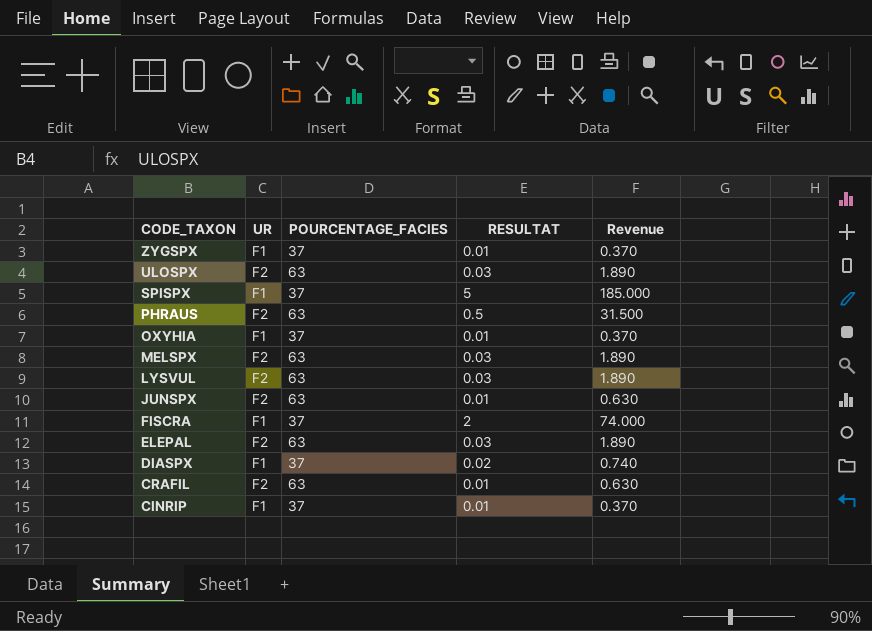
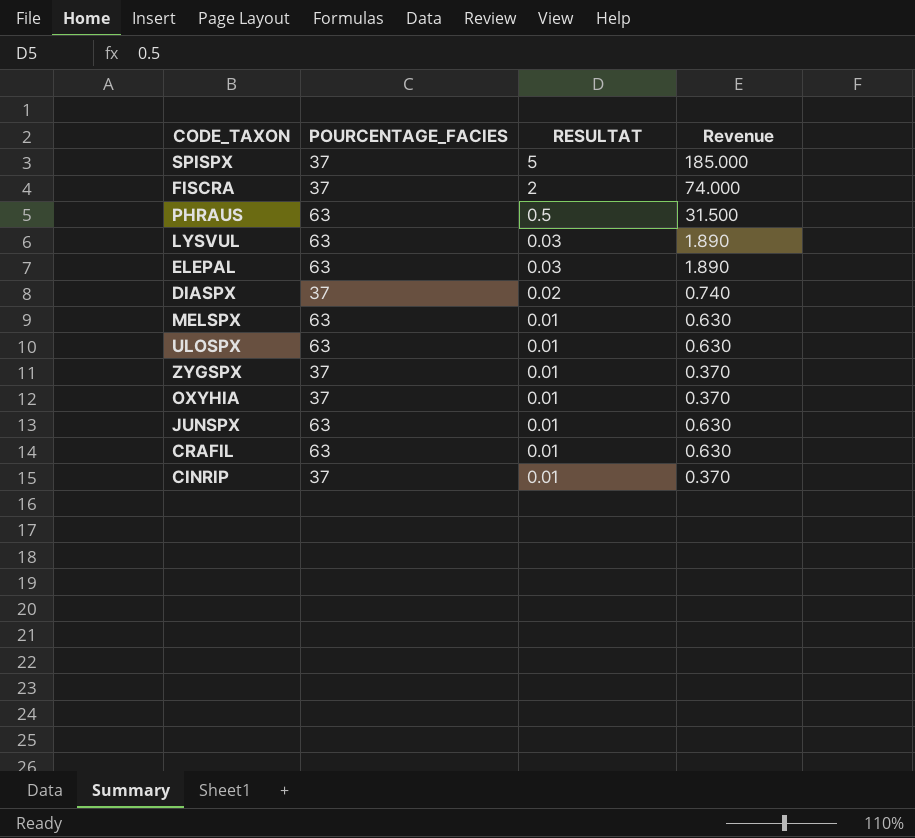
row order: CODE_TAXON descending -> RESULTAT descending
column UR | position: 2 -> none
MELSPX | RESULTAT: 0.03 -> 0.01
MELSPX | Revenue: 1.890 -> 0.630
ULOSPX | RESULTAT: 0.03 -> 0.01
ULOSPX | Revenue: 1.890 -> 0.630

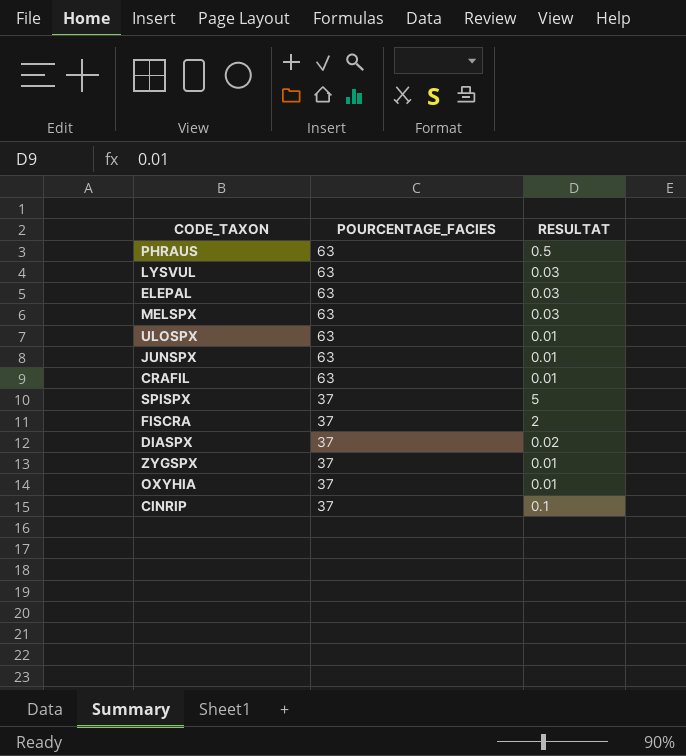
row order: RESULTAT descending -> POURCENTAGE_FACIES descending
column Revenue | formula: [POURCENTAGE_FACIES] * [RESULTAT] -> none
MELSPX | RESULTAT: 0.01 -> 0.03
CINRIP | RESULTAT: 0.01 -> 0.1

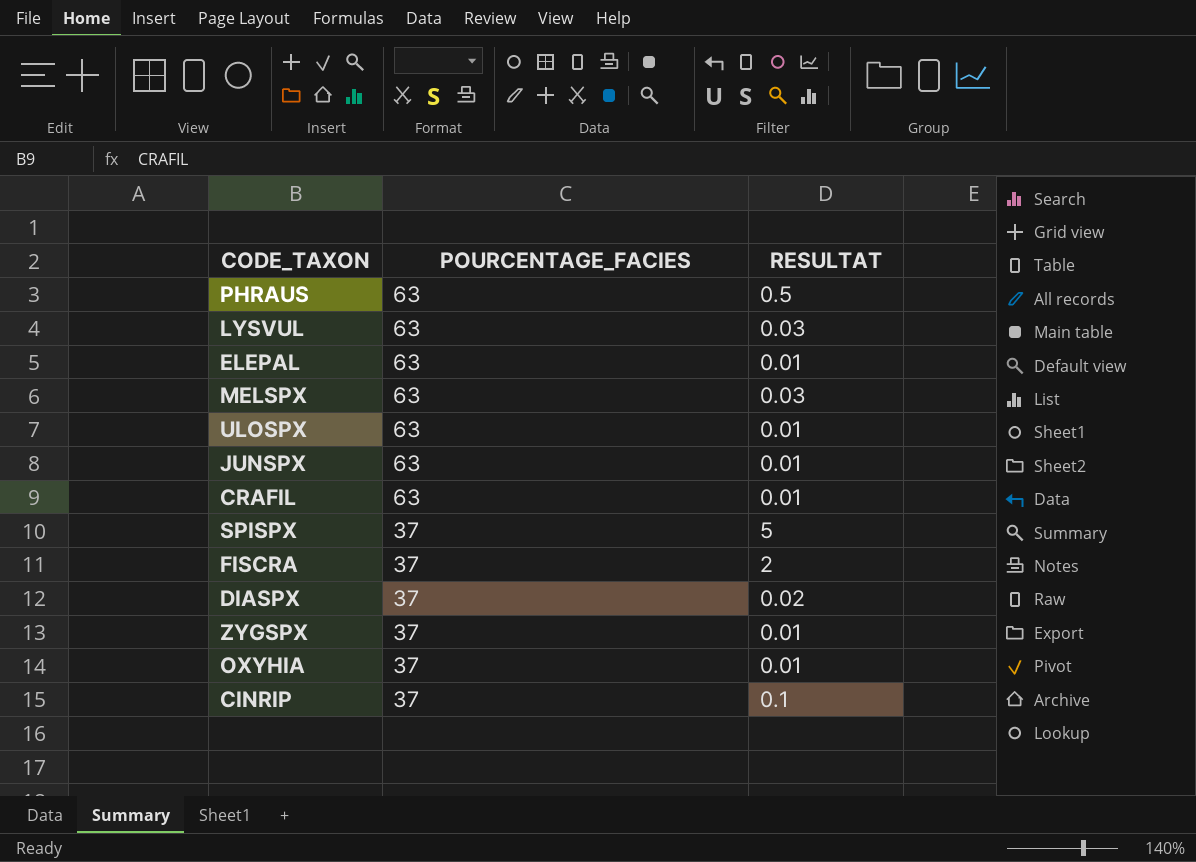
ELEPAL | RESULTAT: 0.03 -> 0.01

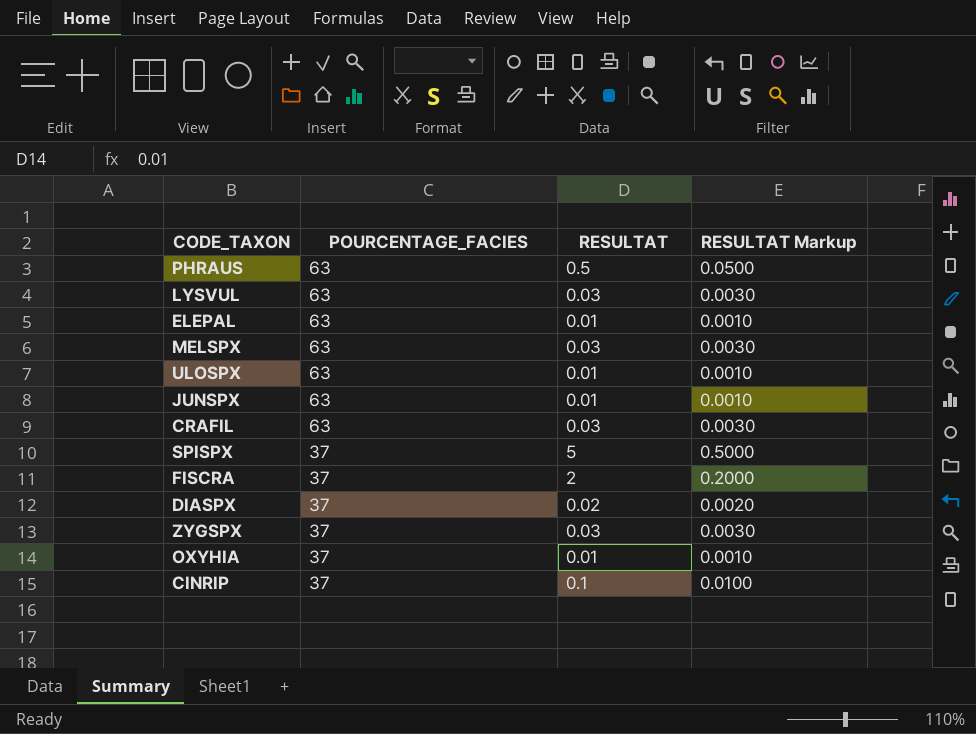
column RESULTAT Markup | formula: none -> [RESULTAT] * 0.1
CRAFIL | RESULTAT: 0.01 -> 0.03
ZYGSPX | RESULTAT: 0.01 -> 0.03

